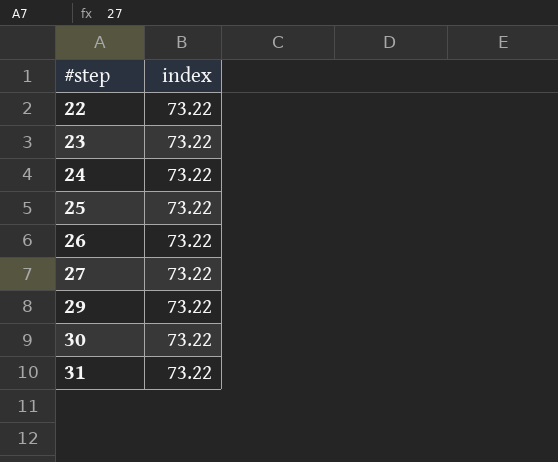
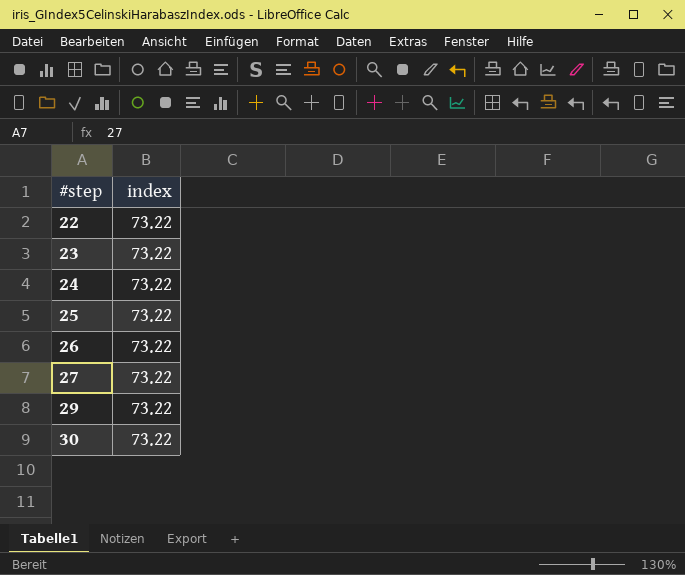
row 31: 73.22 -> none

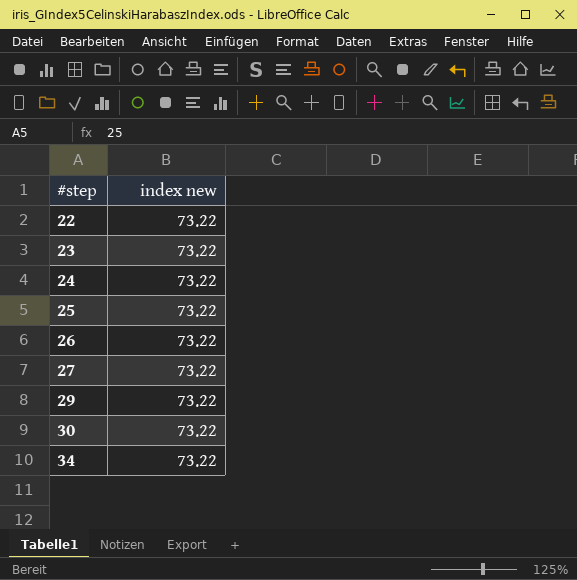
column name: index -> index new
row 34: none -> 73.22

